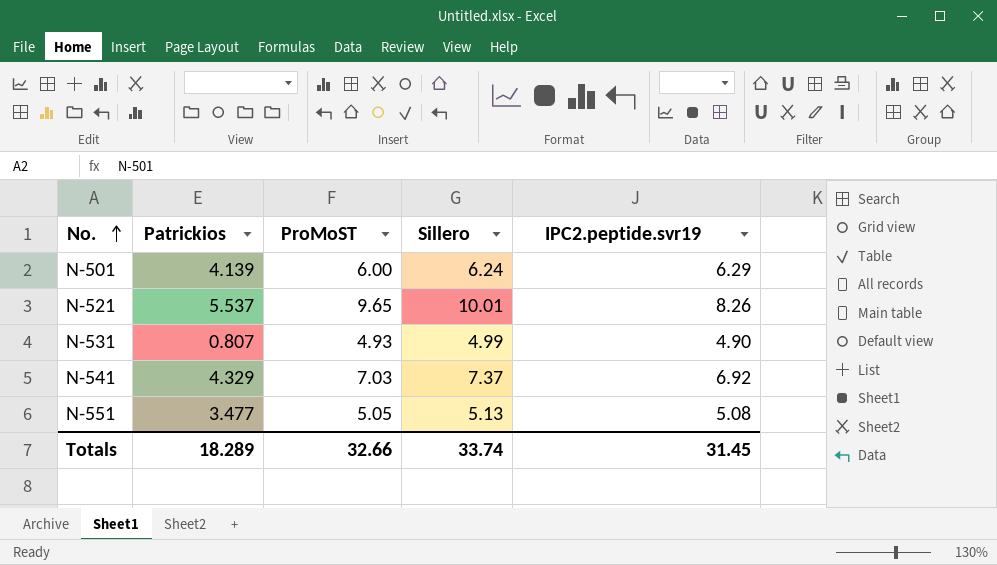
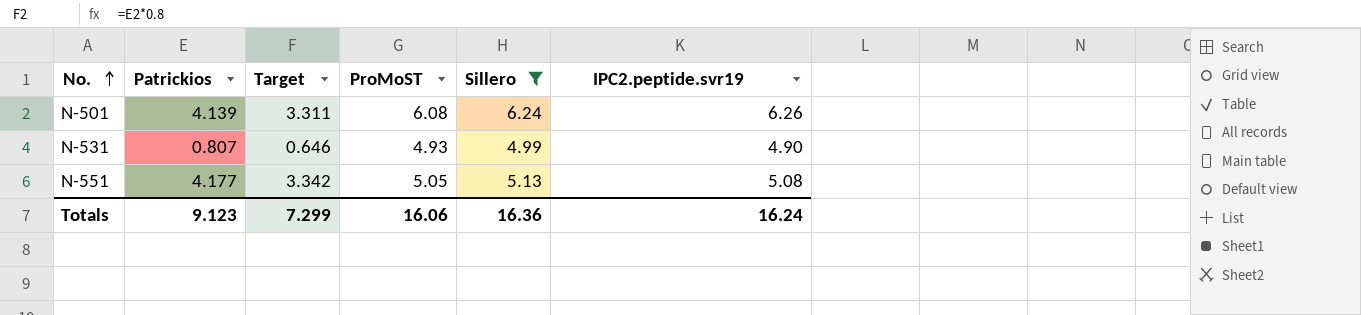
filter: none -> Sillero <= 6.24
column Target | formula: none -> [Patrickios] * 0.8
N-501 | ProMoST: 6.00 -> 6.08
N-501 | IPC2.peptide.svr19: 6.29 -> 6.26
N-551 | Patrickios: 3.477 -> 4.177
Totals | Patrickios: 18.289 -> 9.123
Totals | ProMoST: 32.66 -> 16.06
Totals | Sillero: 33.74 -> 16.36
Totals | IPC2.peptide.svr19: 31.45 -> 16.24

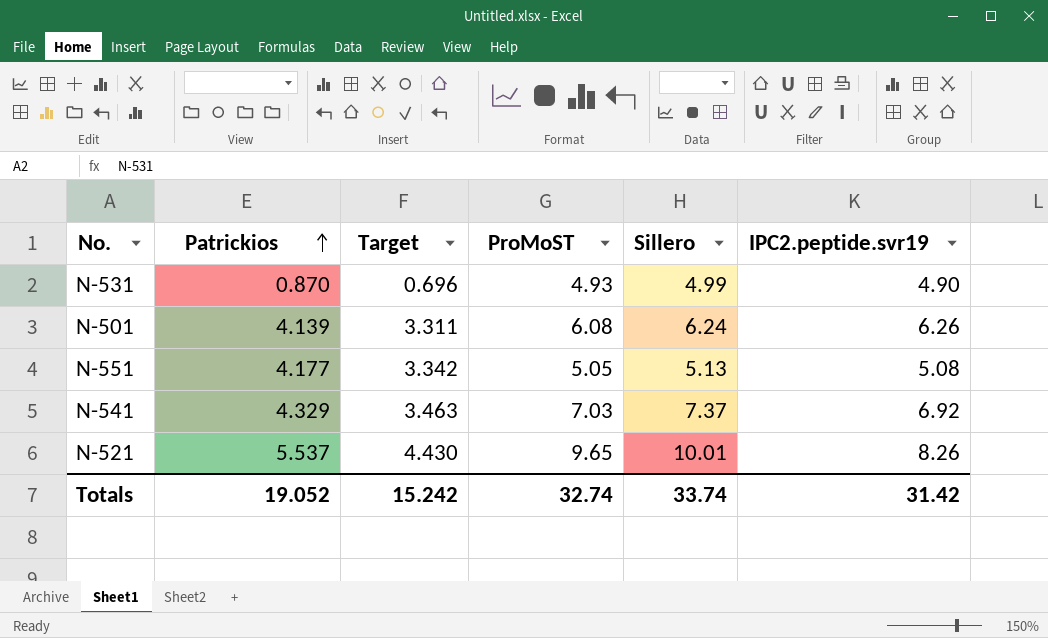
filter: Sillero <= 6.24 -> none
row order: No. ascending -> Patrickios ascending
N-531 | Patrickios: 0.807 -> 0.870
N-531 | Target: 0.646 -> 0.696
Totals | Patrickios: 9.123 -> 19.052
Totals | Target: 7.299 -> 15.242
Totals | ProMoST: 16.06 -> 32.74
Totals | Sillero: 16.36 -> 33.74
Totals | IPC2.peptide.svr19: 16.24 -> 31.42

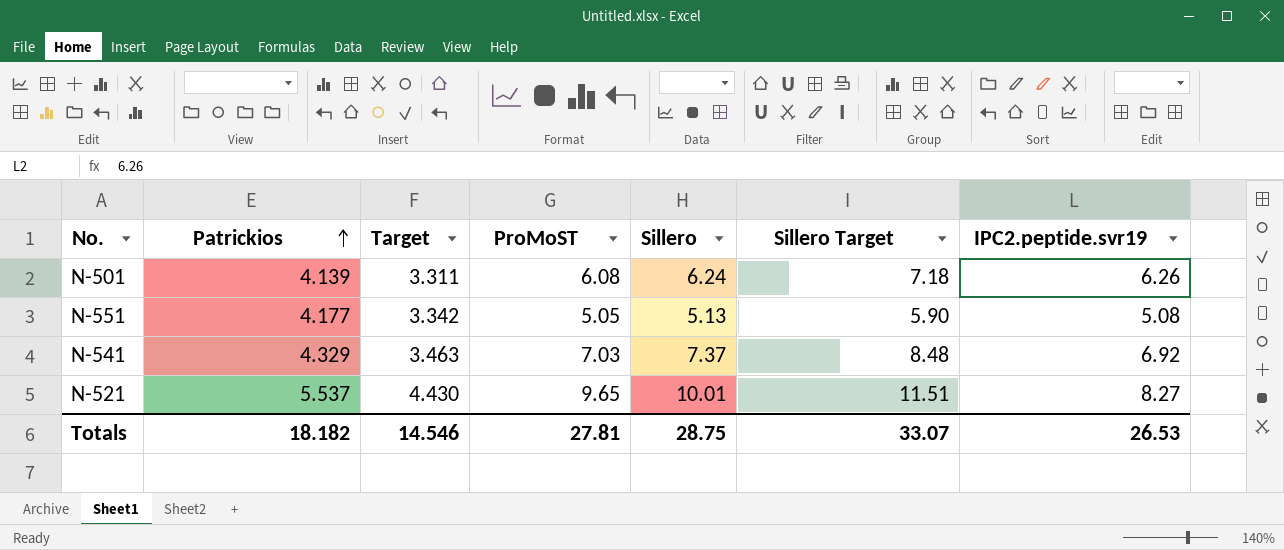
column Sillero Target | formula: none -> [Sillero] * 1.15
row N-531: 0.870 | 0.696 | 4.93 | 4.99 | 4.90 -> none
N-521 | IPC2.peptide.svr19: 8.26 -> 8.27
Totals | Patrickios: 19.052 -> 18.182
Totals | Target: 15.242 -> 14.546
Totals | ProMoST: 32.74 -> 27.81
Totals | Sillero: 33.74 -> 28.75
Totals | IPC2.peptide.svr19: 31.42 -> 26.53

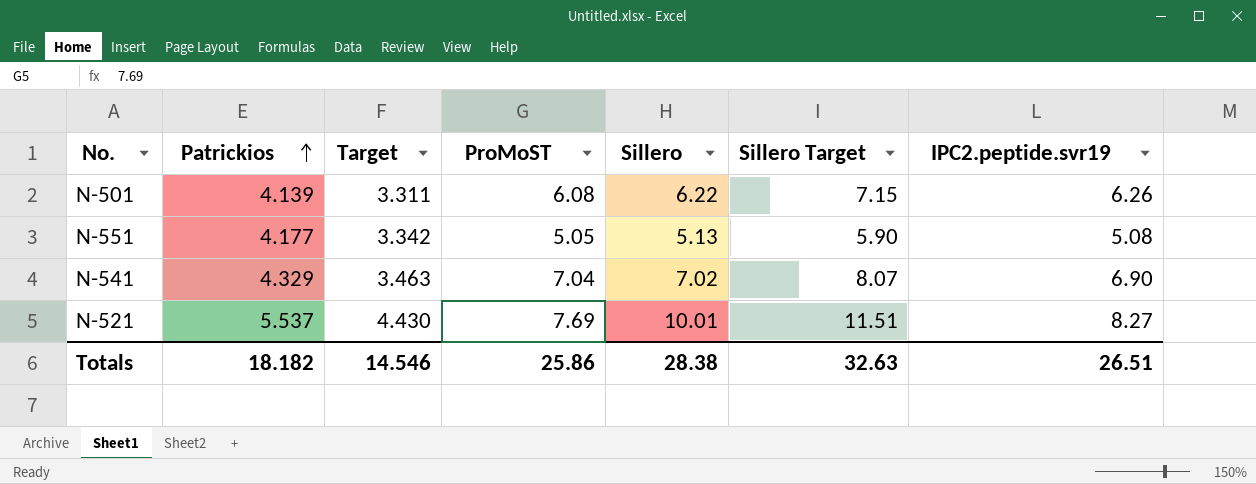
N-501 | Sillero: 6.24 -> 6.22
N-501 | Sillero Target: 7.18 -> 7.15
N-541 | ProMoST: 7.03 -> 7.04
N-541 | Sillero: 7.37 -> 7.02
N-541 | Sillero Target: 8.48 -> 8.07
N-541 | IPC2.peptide.svr19: 6.92 -> 6.90
N-521 | ProMoST: 9.65 -> 7.69
Totals | ProMoST: 27.81 -> 25.86
Totals | Sillero: 28.75 -> 28.38
Totals | Sillero Target: 33.07 -> 32.63
Totals | IPC2.peptide.svr19: 26.53 -> 26.51

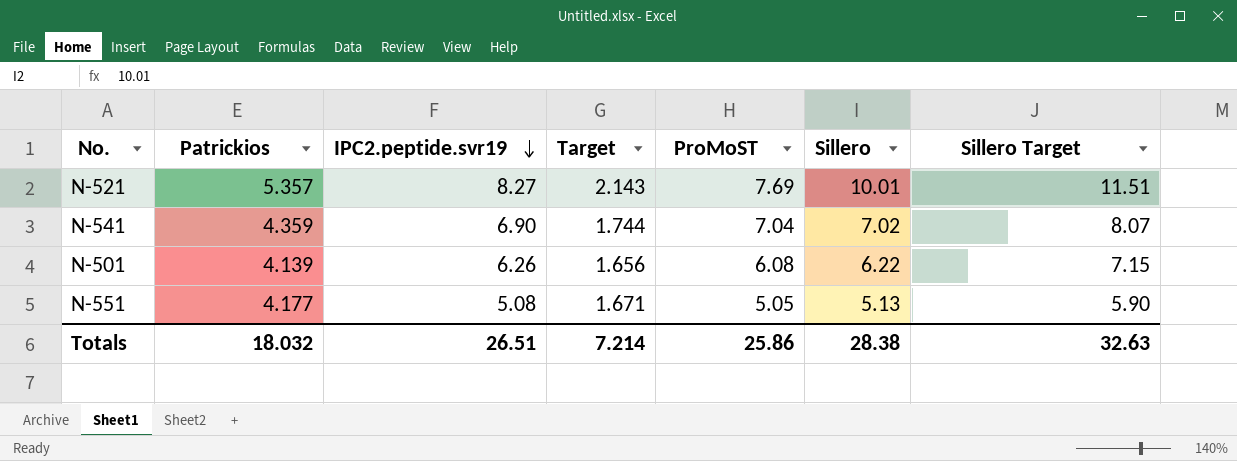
row order: Patrickios ascending -> IPC2.peptide.svr19 descending
column IPC2.peptide.svr19 | position: 7 -> 3
column Target | formula: [Patrickios] * 0.8 -> [Patrickios] * 0.4
N-521 | Patrickios: 5.537 -> 5.357
N-541 | Patrickios: 4.329 -> 4.359
Totals | Patrickios: 18.182 -> 18.032
Totals | Target: 14.546 -> 7.214

